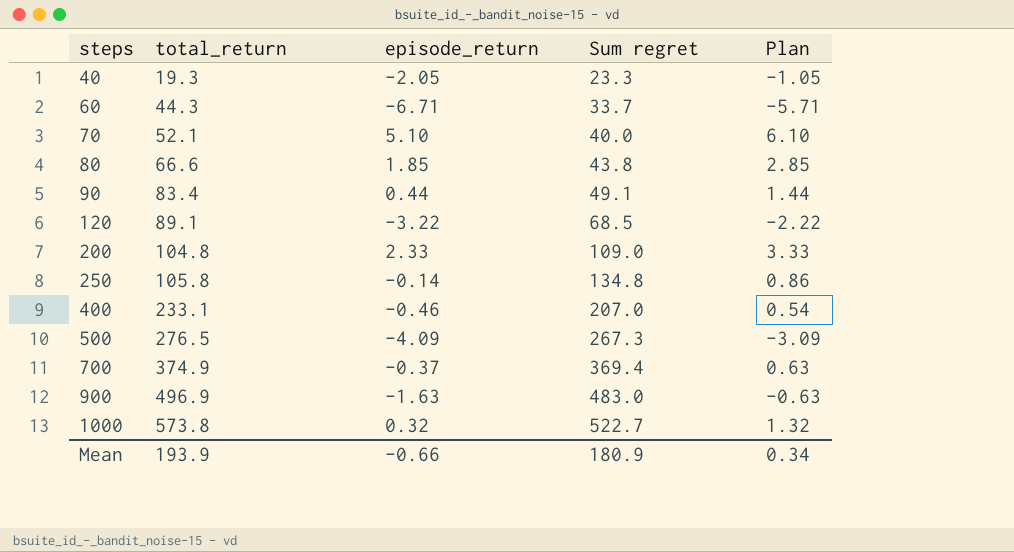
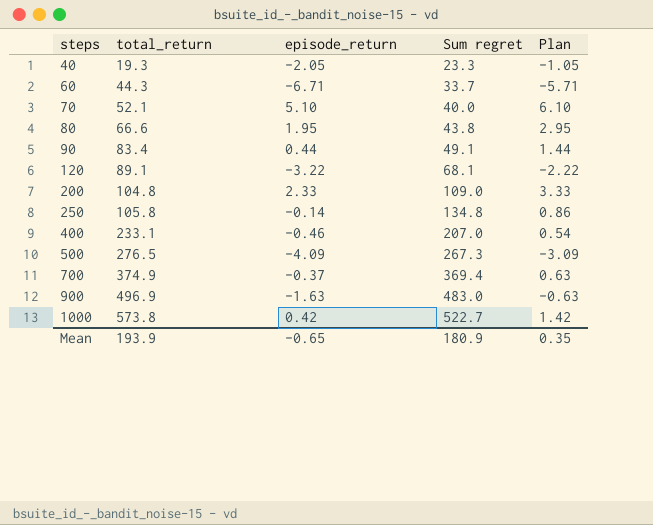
80 | episode_return: 1.85 -> 1.95
80 | Plan: 2.85 -> 2.95
120 | Sum regret: 68.5 -> 68.1
1000 | episode_return: 0.32 -> 0.42
1000 | Plan: 1.32 -> 1.42
Mean | episode_return: -0.66 -> -0.65
Mean | Plan: 0.34 -> 0.35

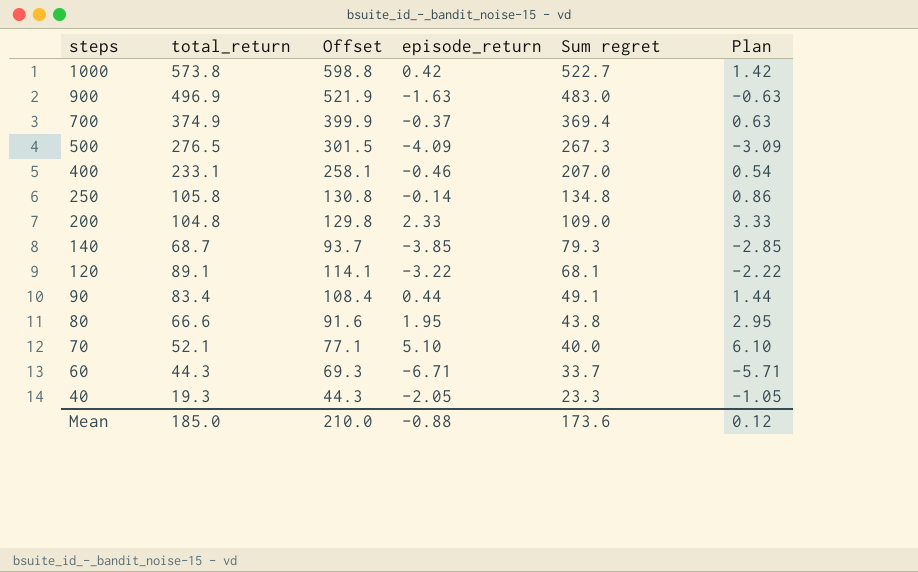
row order: steps ascending -> steps descending
column Offset | formula: none -> [total_return] + 25
row 140: none -> 68.7 | 93.7 | -3.85 | 79.3 | -2.85
Mean | total_return: 193.9 -> 185.0
Mean | episode_return: -0.65 -> -0.88
Mean | Sum regret: 180.9 -> 173.6
Mean | Plan: 0.35 -> 0.12

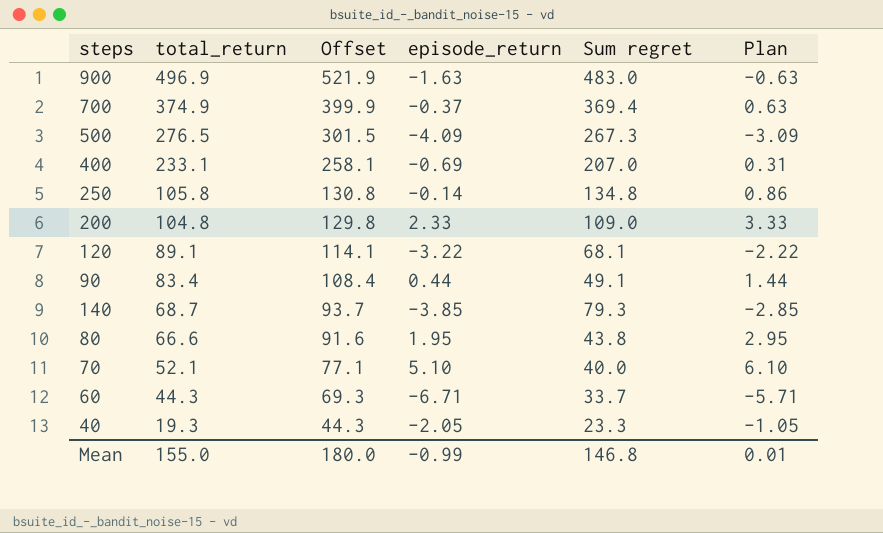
row order: steps descending -> total_return descending
row 1000: 573.8 | 598.8 | 0.42 | 522.7 | 1.42 -> none
400 | episode_return: -0.46 -> -0.69
400 | Plan: 0.54 -> 0.31
Mean | total_return: 185.0 -> 155.0
Mean | Offset: 210.0 -> 180.0
Mean | episode_return: -0.88 -> -0.99
Mean | Sum regret: 173.6 -> 146.8
Mean | Plan: 0.12 -> 0.01

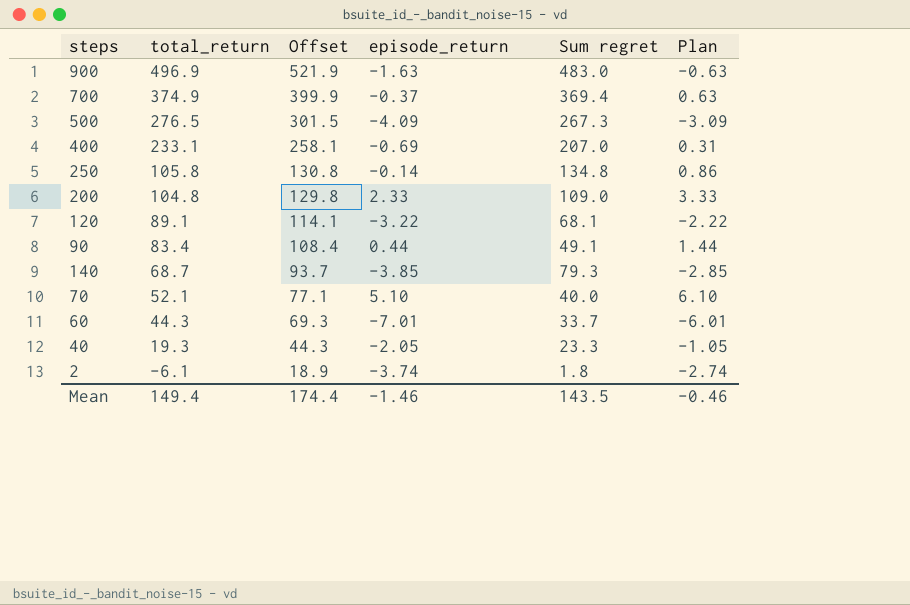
row 80: 66.6 | 91.6 | 1.95 | 43.8 | 2.95 -> none
60 | episode_return: -6.71 -> -7.01
60 | Plan: -5.71 -> -6.01
row 2: none -> -6.1 | 18.9 | -3.74 | 1.8 | -2.74
Mean | total_return: 155.0 -> 149.4
Mean | Offset: 180.0 -> 174.4
Mean | episode_return: -0.99 -> -1.46
Mean | Sum regret: 146.8 -> 143.5
Mean | Plan: 0.01 -> -0.46

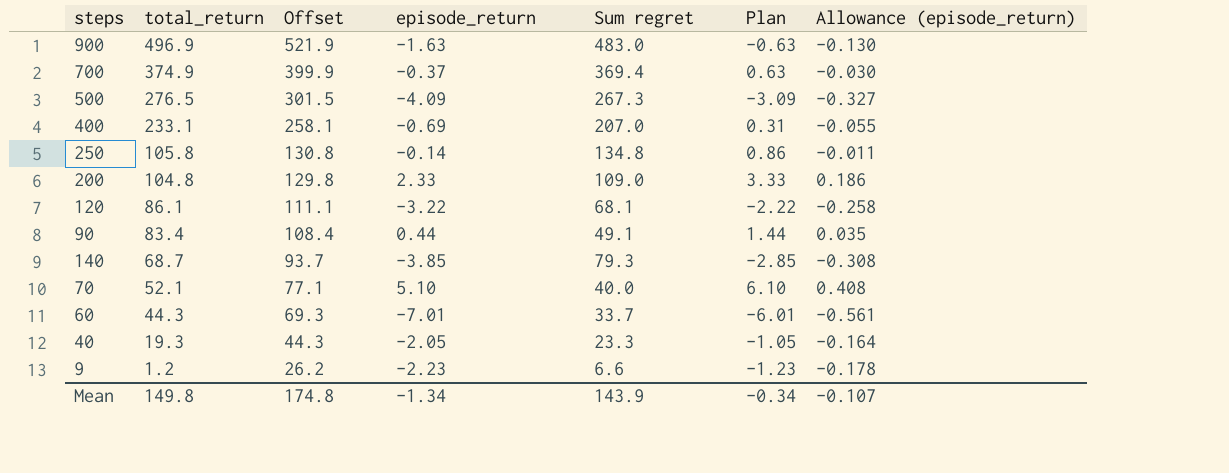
column Allowance (episode_return) | formula: none -> [episode_return] * 0.08
row 2: -6.1 | 18.9 | -3.74 | 1.8 | -2.74 -> none
120 | total_return: 89.1 -> 86.1
120 | Offset: 114.1 -> 111.1
row 9: none -> 1.2 | 26.2 | -2.23 | 6.6 | -1.23 | -0.178
Mean | total_return: 149.4 -> 149.8
Mean | Offset: 174.4 -> 174.8
Mean | episode_return: -1.46 -> -1.34
Mean | Sum regret: 143.5 -> 143.9
Mean | Plan: -0.46 -> -0.34

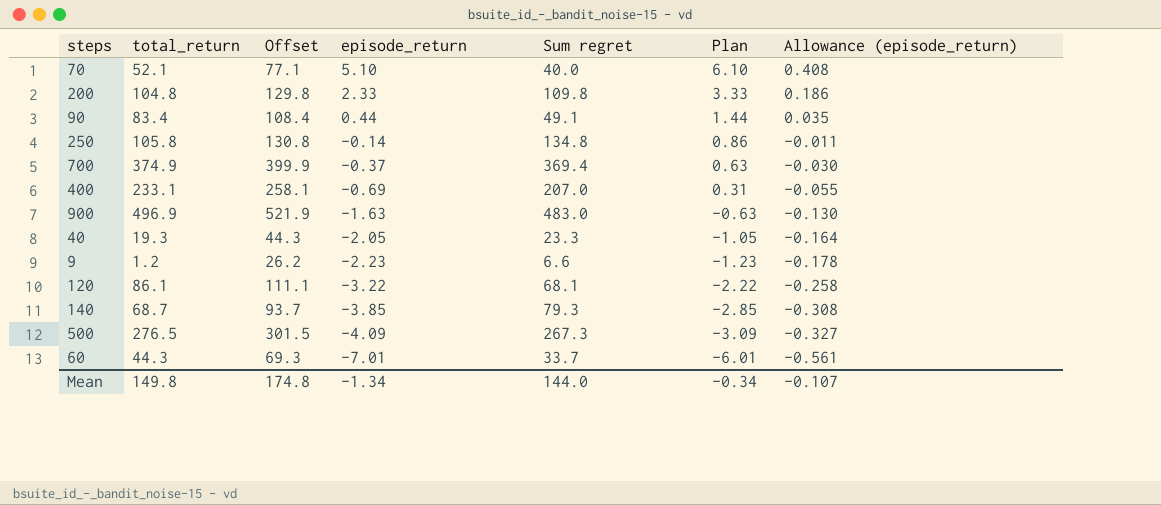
row order: total_return descending -> episode_return descending
200 | Sum regret: 109.0 -> 109.8
Mean | Sum regret: 143.9 -> 144.0

